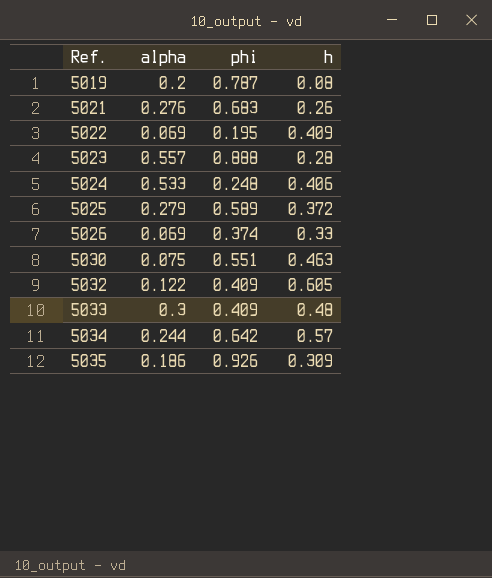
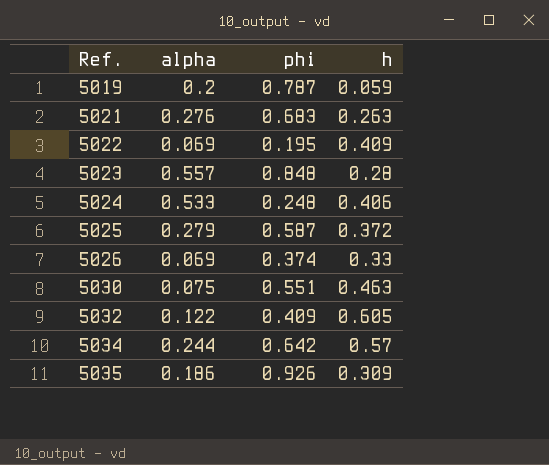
row 5033: 0.3 | 0.409 | 0.48 -> none
5019 | h: 0.08 -> 0.059
5021 | h: 0.26 -> 0.263
5023 | phi: 0.888 -> 0.848
5025 | phi: 0.589 -> 0.587

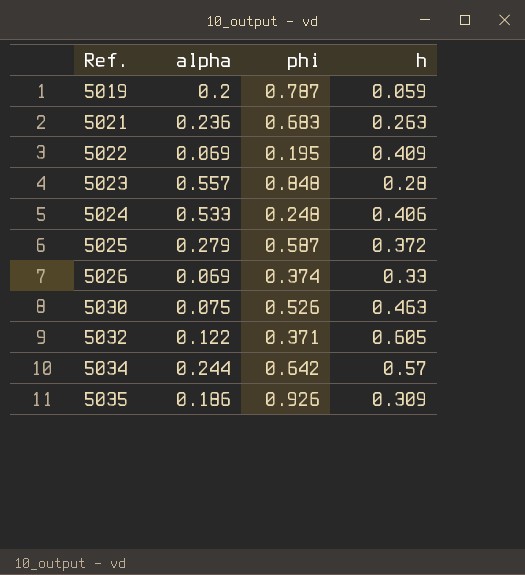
5021 | alpha: 0.276 -> 0.236
5030 | phi: 0.551 -> 0.526
5032 | phi: 0.409 -> 0.371

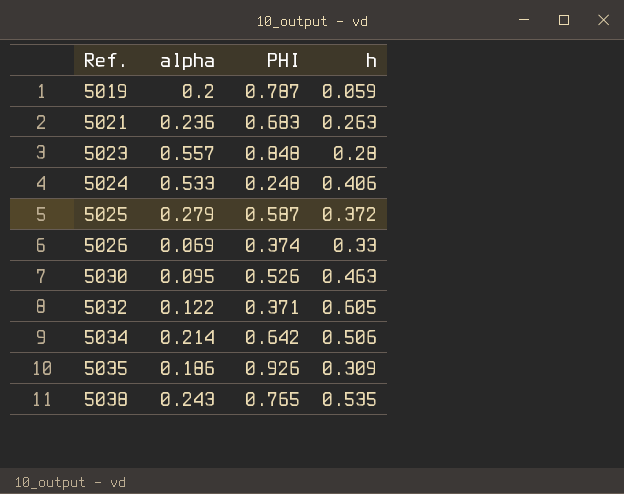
column name: phi -> PHI
row 5022: 0.069 | 0.195 | 0.409 -> none
5030 | alpha: 0.075 -> 0.095
5034 | alpha: 0.244 -> 0.214
5034 | h: 0.57 -> 0.506
row 5038: none -> 0.243 | 0.765 | 0.535

